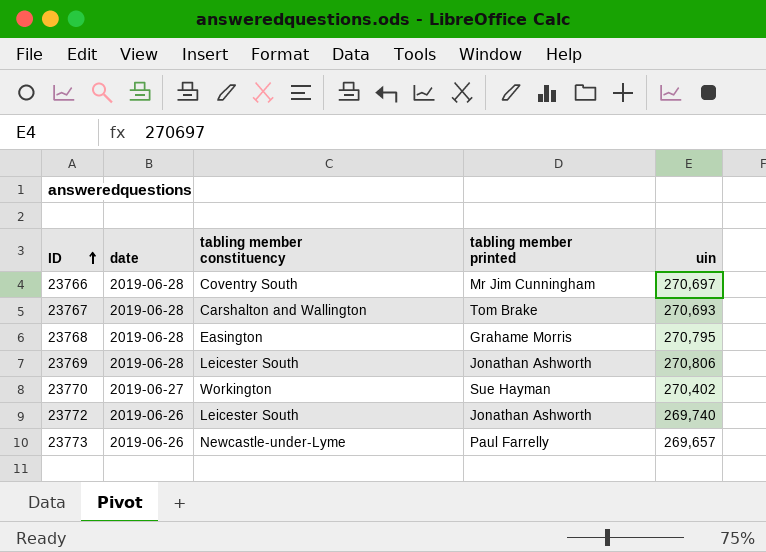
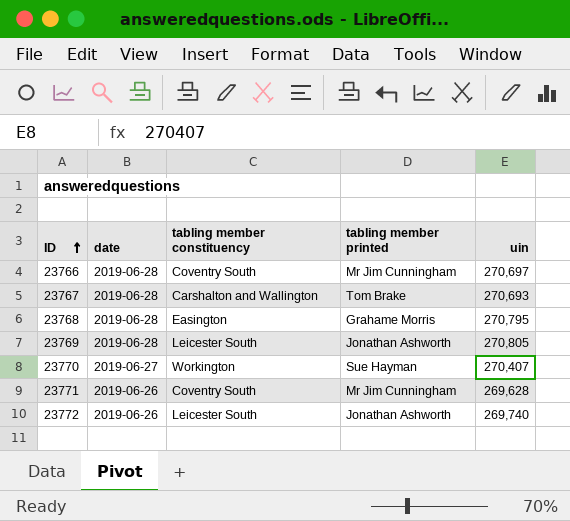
row 23773: 2019-06-26 | Newcastle-under-Lyme | Paul Farrelly | 269,657 -> none
23769 | uin: 270,806 -> 270,805
23770 | uin: 270,402 -> 270,407
row 23771: none -> 2019-06-26 | Coventry South | Mr Jim Cunningham | 269,628

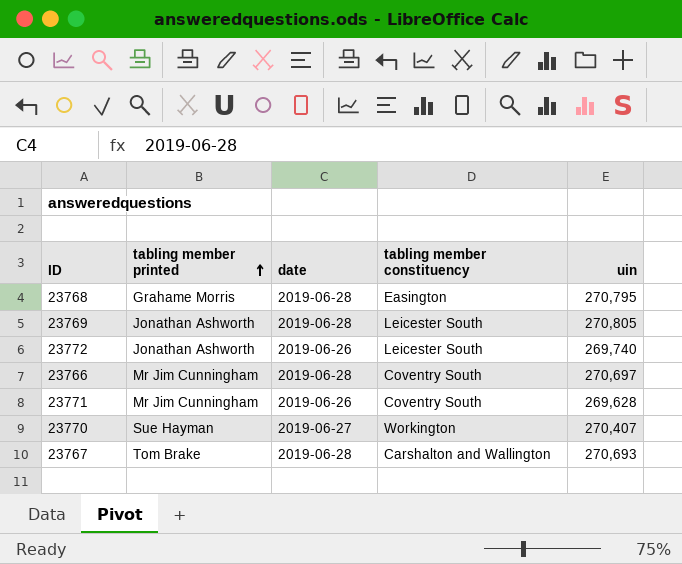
row order: ID ascending -> tabling member printed ascending
column tabling member printed | position: 4 -> 2

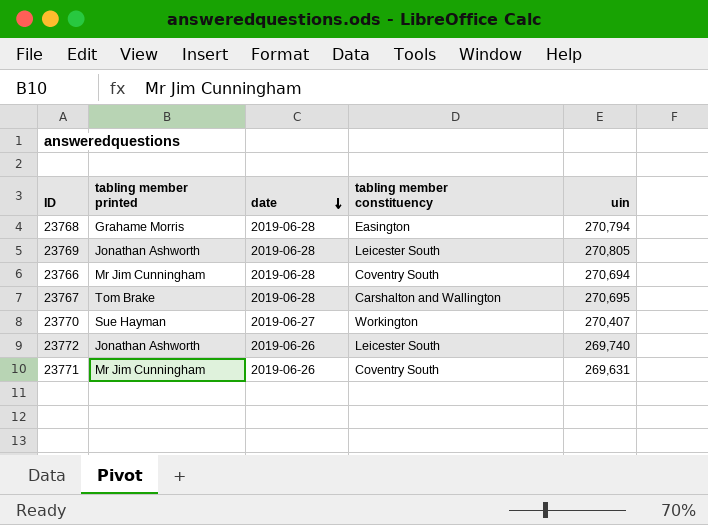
row order: tabling member printed ascending -> date descending
23768 | uin: 270,795 -> 270,794
23766 | uin: 270,697 -> 270,694
23767 | uin: 270,693 -> 270,695
23771 | uin: 269,628 -> 269,631

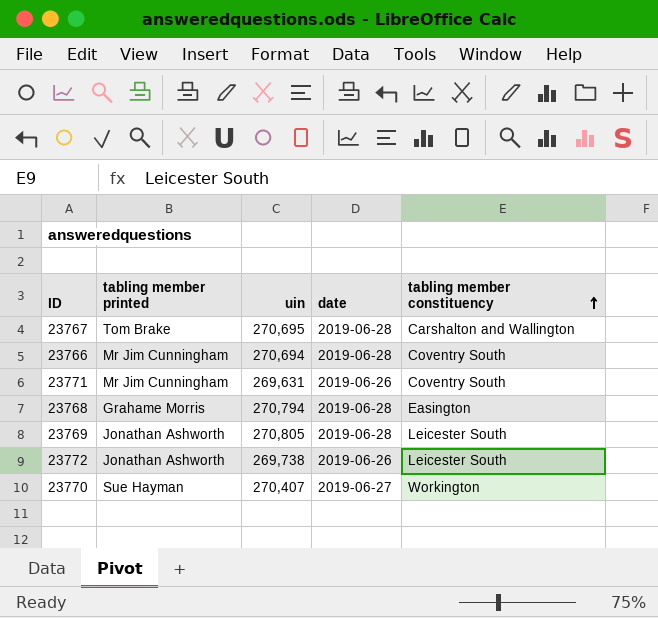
row order: date descending -> tabling member constituency ascending
column uin | position: 5 -> 3
23772 | uin: 269,740 -> 269,738

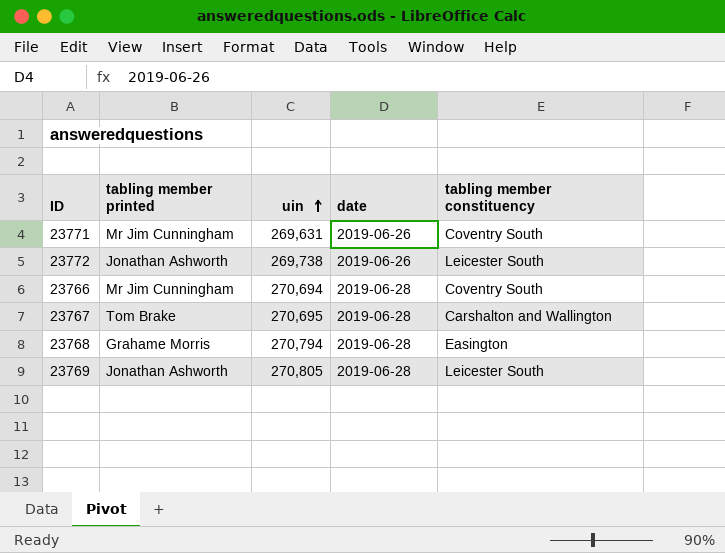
row order: tabling member constituency ascending -> uin ascending
row 23770: Sue Hayman | 270,407 | 2019-06-27 | Workington -> none

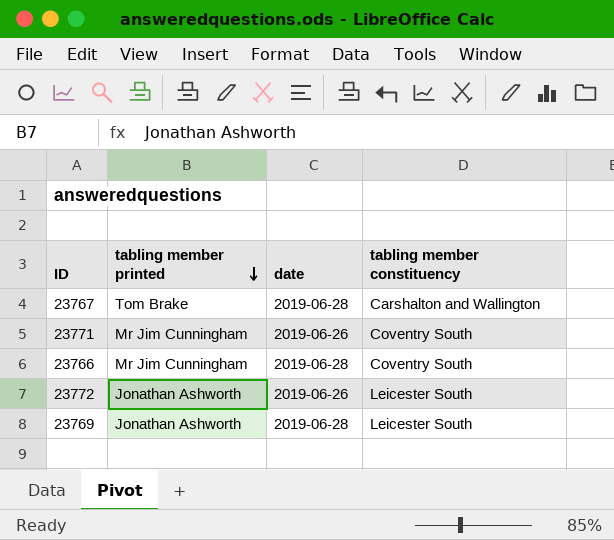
row order: uin ascending -> tabling member printed descending
column uin | position: 3 -> none
row 23768: Grahame Morris | 270,794 | 2019-06-28 | Easington -> none

